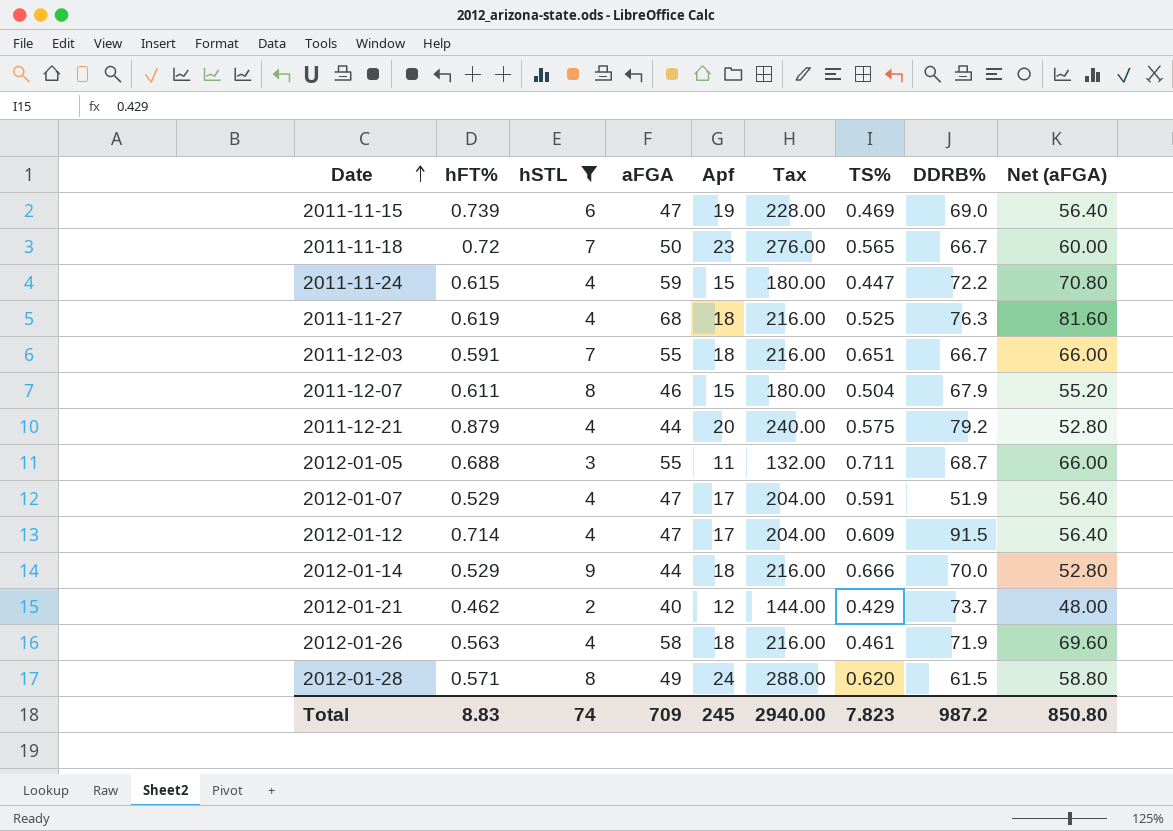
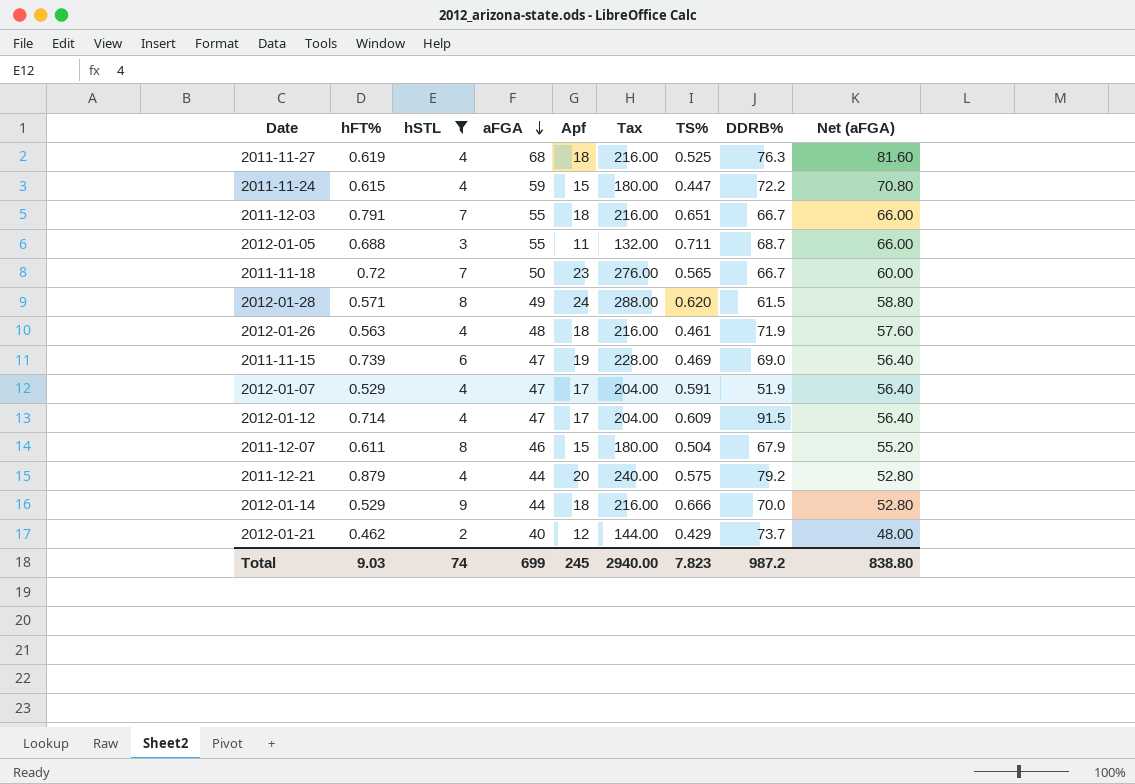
row order: Date ascending -> aFGA descending
2011-12-03 | hFT%: 0.591 -> 0.791
2012-01-26 | aFGA: 58 -> 48
2012-01-26 | Net (aFGA): 69.60 -> 57.60
Total | hFT%: 8.83 -> 9.03
Total | aFGA: 709 -> 699
Total | Net (aFGA): 850.80 -> 838.80

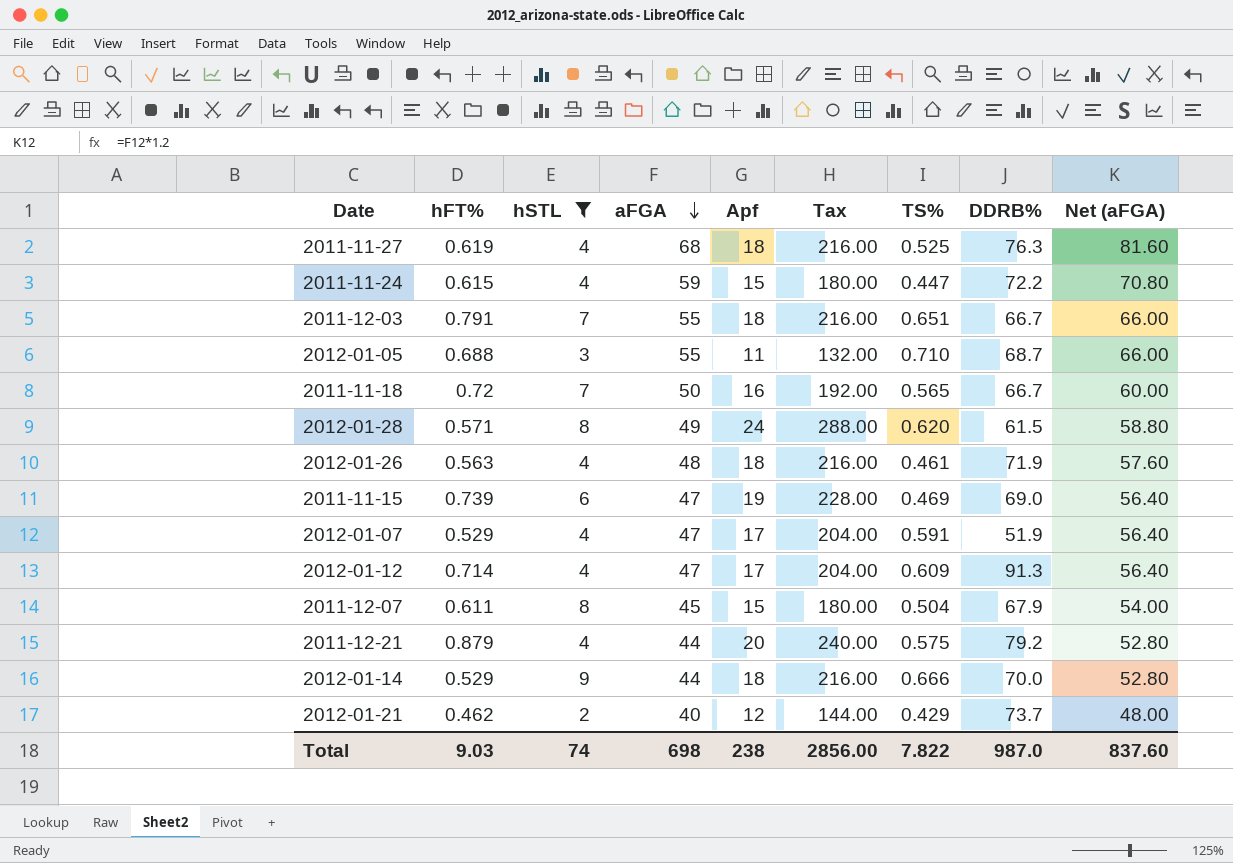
2012-01-05 | TS%: 0.711 -> 0.710
2011-11-18 | Apf: 23 -> 16
2011-11-18 | Tax: 276.00 -> 192.00
2012-01-12 | DDRB%: 91.5 -> 91.3
2011-12-07 | aFGA: 46 -> 45
2011-12-07 | Net (aFGA): 55.20 -> 54.00
Total | aFGA: 699 -> 698
Total | Apf: 245 -> 238
Total | Tax: 2940.00 -> 2856.00
Total | TS%: 7.823 -> 7.822
Total | DDRB%: 987.2 -> 987.0
Total | Net (aFGA): 838.80 -> 837.60

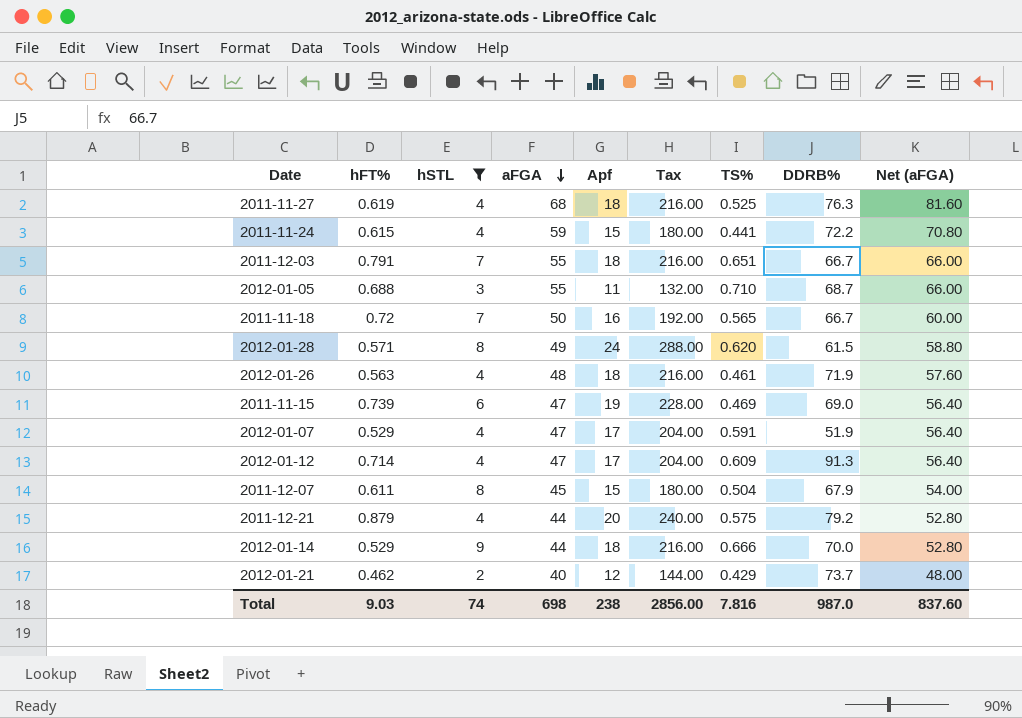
2011-11-24 | TS%: 0.447 -> 0.441
Total | TS%: 7.822 -> 7.816

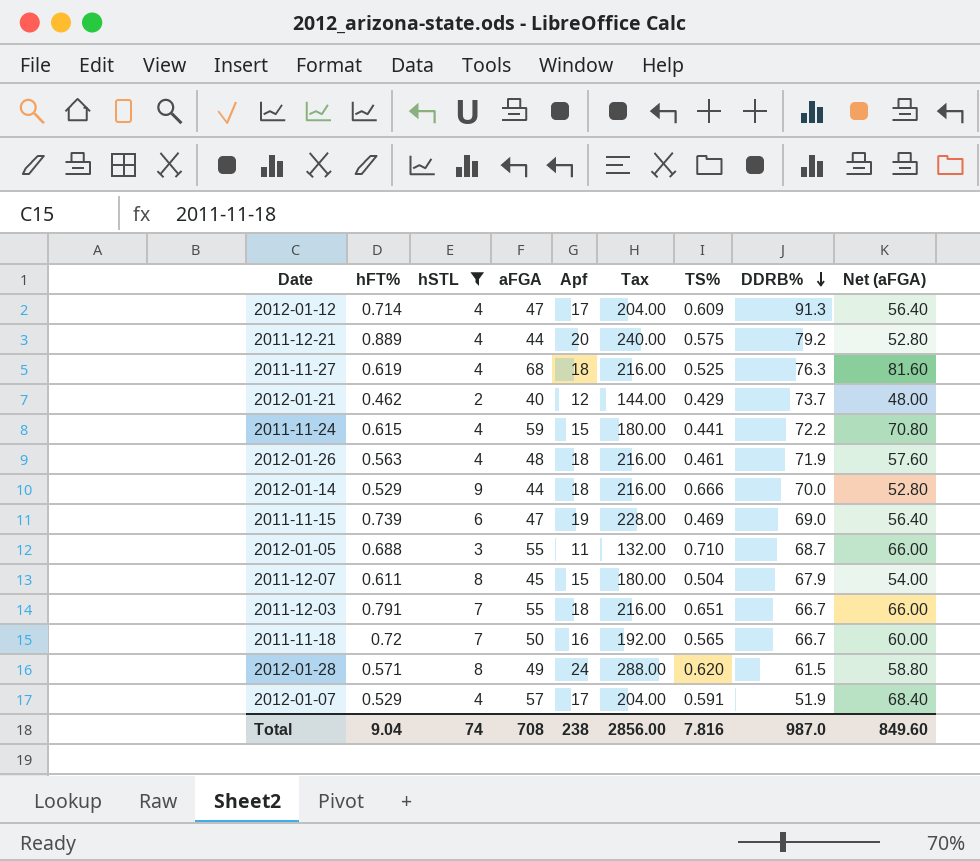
row order: aFGA descending -> DDRB% descending
2011-12-21 | hFT%: 0.879 -> 0.889
2012-01-07 | aFGA: 47 -> 57
2012-01-07 | Net (aFGA): 56.40 -> 68.40
Total | hFT%: 9.03 -> 9.04
Total | aFGA: 698 -> 708
Total | Net (aFGA): 837.60 -> 849.60

